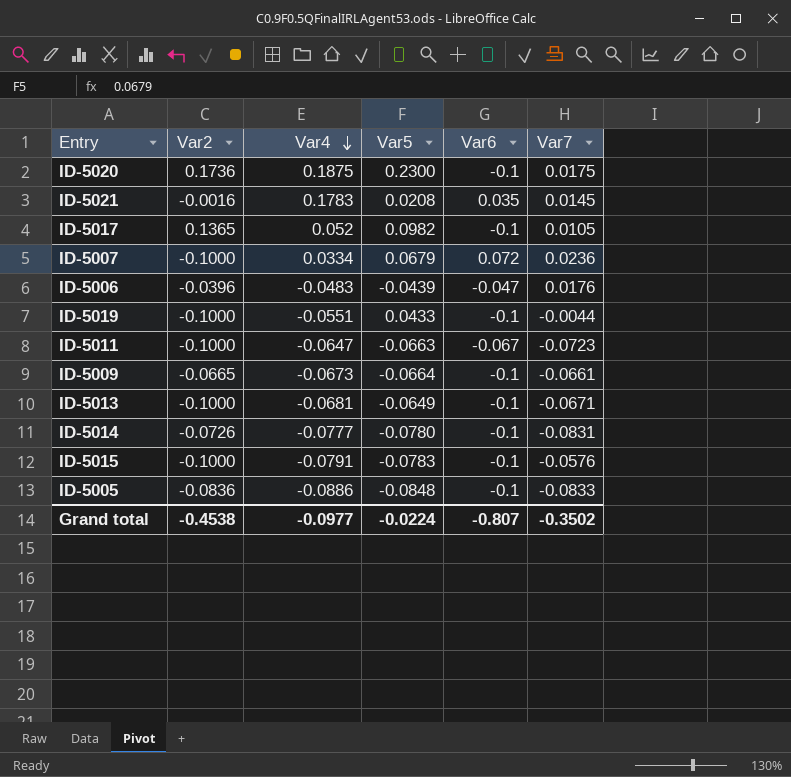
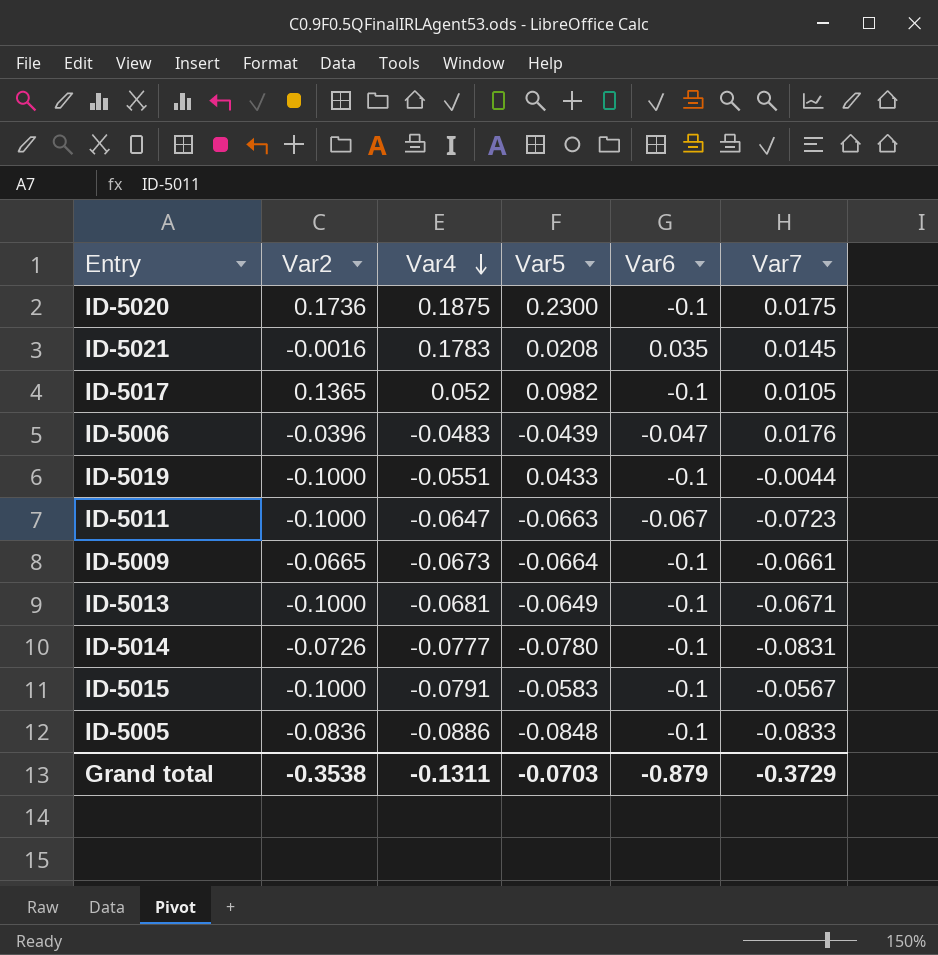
row ID-5007: -0.1000 | 0.0334 | 0.0679 | 0.072 | 0.0236 -> none
ID-5015 | Var5: -0.0783 -> -0.0583
ID-5015 | Var7: -0.0576 -> -0.0567
Grand total | Var2: -0.4538 -> -0.3538
Grand total | Var4: -0.0977 -> -0.1311
Grand total | Var5: -0.0224 -> -0.0703
Grand total | Var6: -0.807 -> -0.879
Grand total | Var7: -0.3502 -> -0.3729

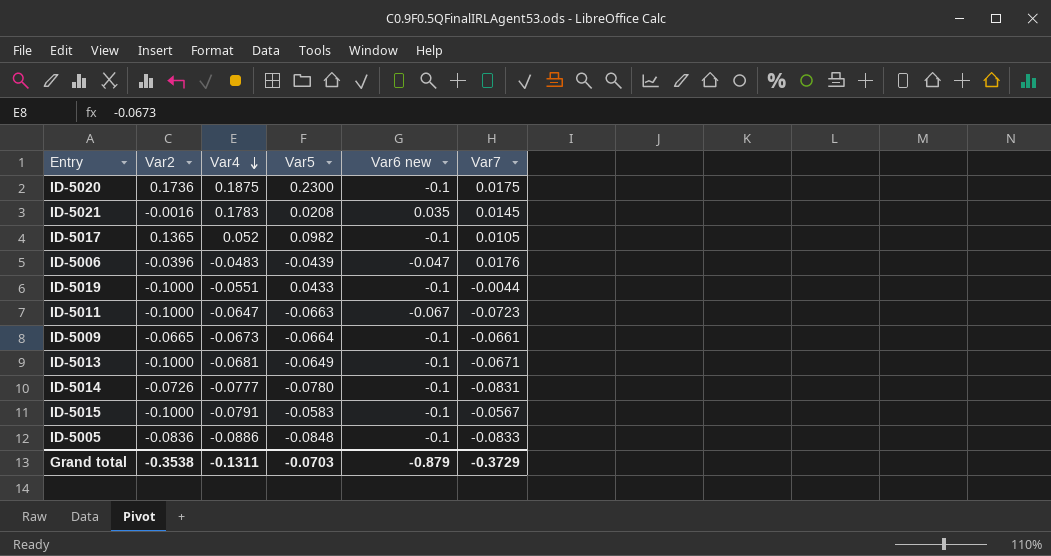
column name: Var6 -> Var6 new

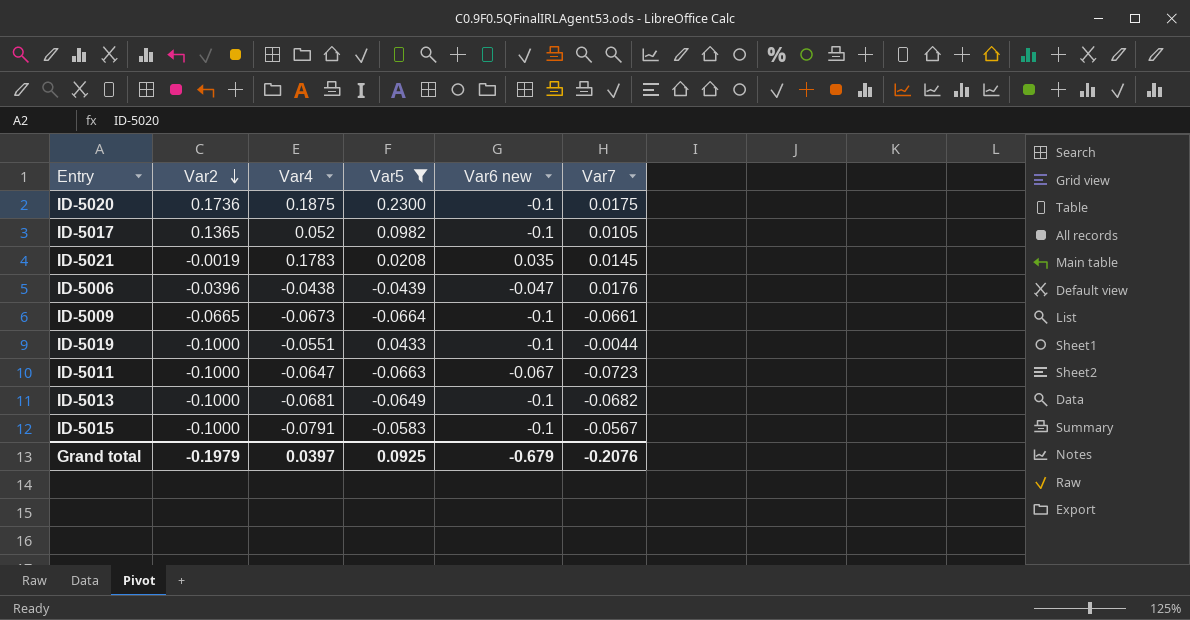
filter: none -> Var5 >= -0.0664
row order: Var4 descending -> Var2 descending
ID-5021 | Var2: -0.0016 -> -0.0019
ID-5006 | Var4: -0.0483 -> -0.0438
ID-5013 | Var7: -0.0671 -> -0.0682
Grand total | Var2: -0.3538 -> -0.1979
Grand total | Var4: -0.1311 -> 0.0397
Grand total | Var5: -0.0703 -> 0.0925
Grand total | Var6 new: -0.879 -> -0.679
Grand total | Var7: -0.3729 -> -0.2076

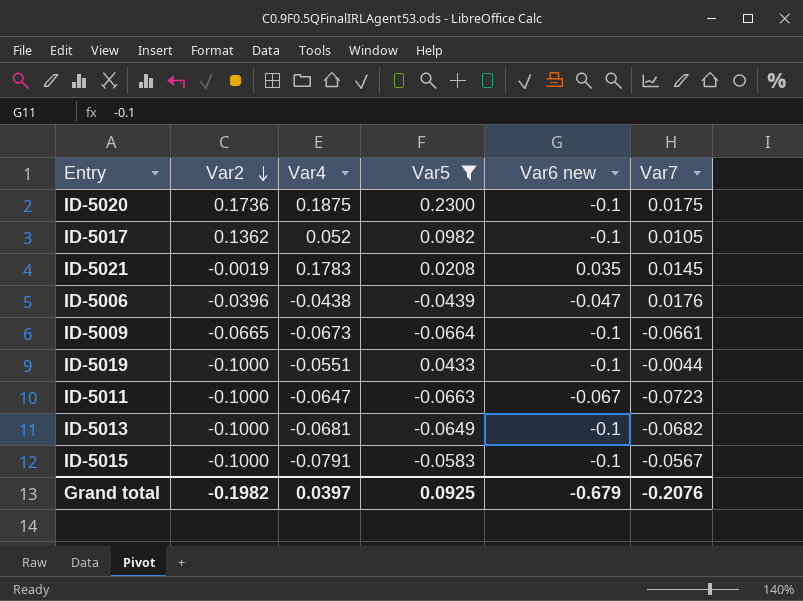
ID-5017 | Var2: 0.1365 -> 0.1362
Grand total | Var2: -0.1979 -> -0.1982

